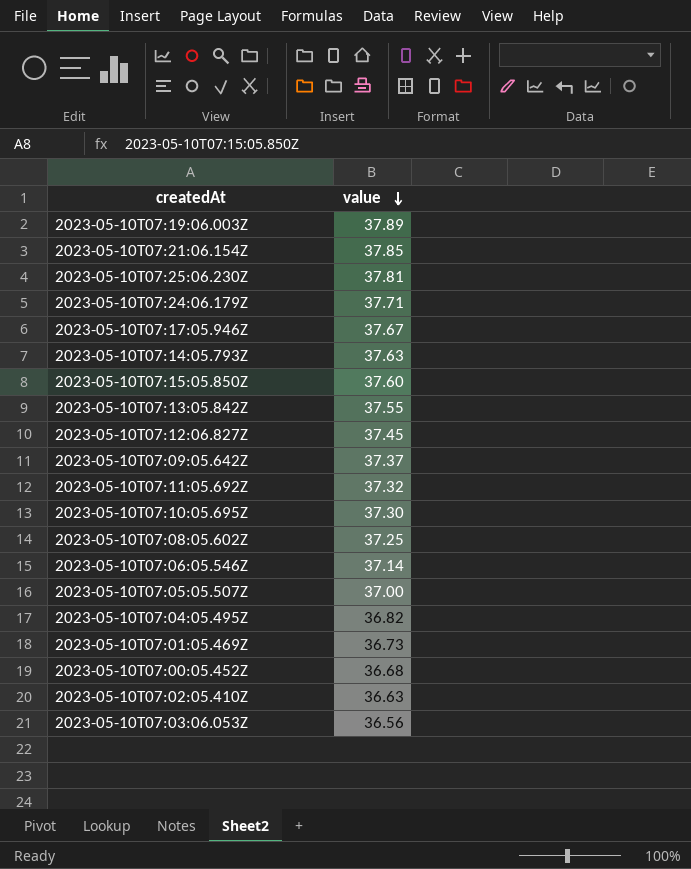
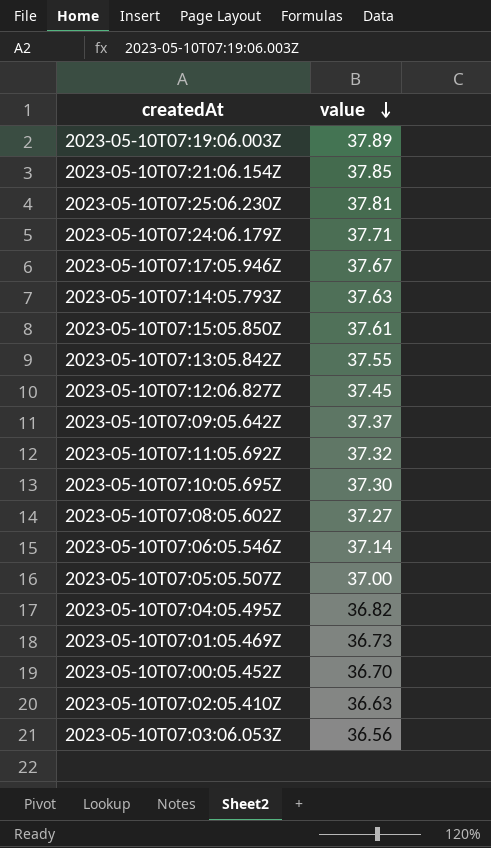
2023-05-10T07:15:05.850Z | value: 37.60 -> 37.61
2023-05-10T07:08:05.602Z | value: 37.25 -> 37.27
2023-05-10T07:00:05.452Z | value: 36.68 -> 36.70

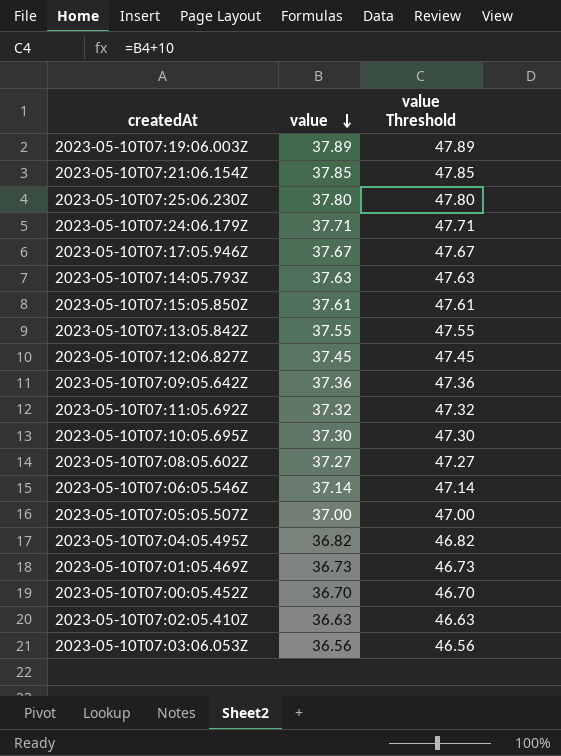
column value Threshold | formula: none -> [value] + 10
2023-05-10T07:25:06.230Z | value: 37.81 -> 37.80
2023-05-10T07:09:05.642Z | value: 37.37 -> 37.36

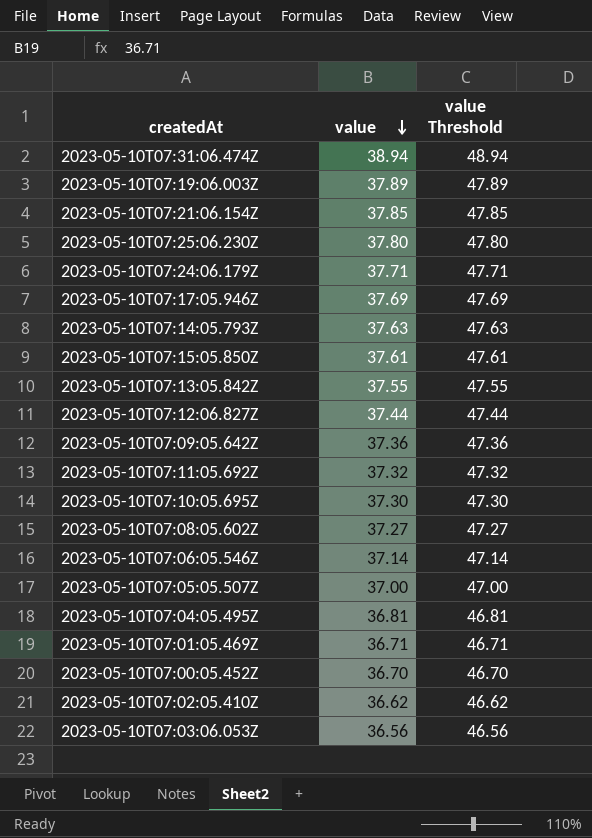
row 2023-05-10T07:31:06.474Z: none -> 38.94 | 48.94
2023-05-10T07:17:05.946Z | value: 37.67 -> 37.69
2023-05-10T07:17:05.946Z | value Threshold: 47.67 -> 47.69
2023-05-10T07:12:06.827Z | value: 37.45 -> 37.44
2023-05-10T07:12:06.827Z | value Threshold: 47.45 -> 47.44
2023-05-10T07:04:05.495Z | value: 36.82 -> 36.81
2023-05-10T07:04:05.495Z | value Threshold: 46.82 -> 46.81
2023-05-10T07:01:05.469Z | value: 36.73 -> 36.71
2023-05-10T07:01:05.469Z | value Threshold: 46.73 -> 46.71
2023-05-10T07:02:05.410Z | value: 36.63 -> 36.62
2023-05-10T07:02:05.410Z | value Threshold: 46.63 -> 46.62

